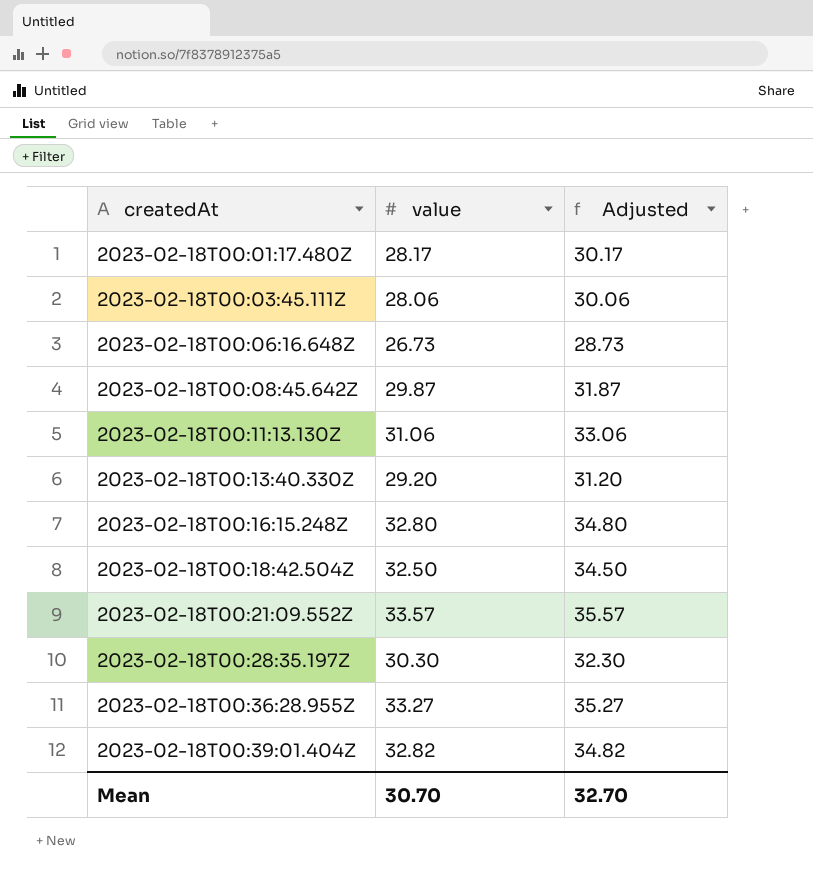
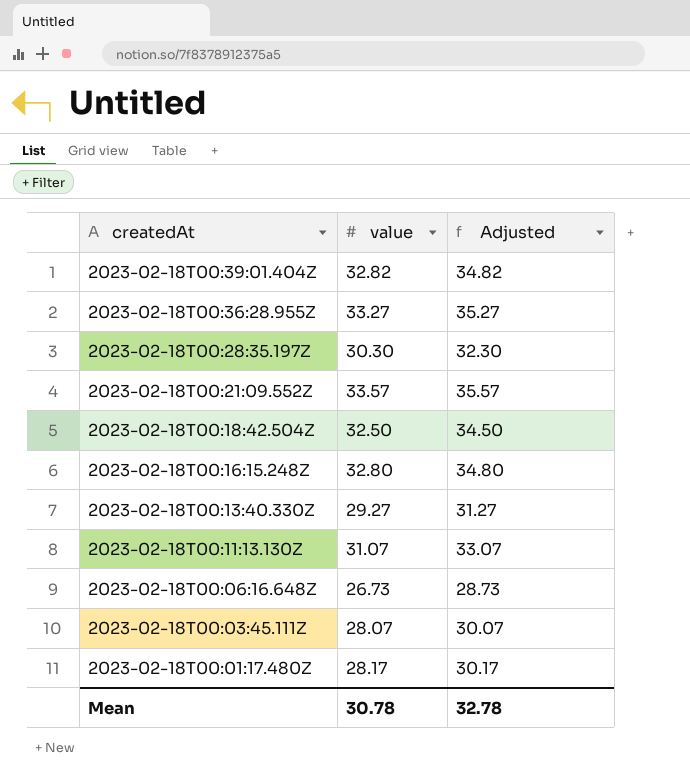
row order: createdAt ascending -> createdAt descending
row 2023-02-18T00:08:45.642Z: 29.87 | 31.87 -> none
2023-02-18T00:13:40.330Z | value: 29.20 -> 29.27
2023-02-18T00:13:40.330Z | Adjusted: 31.20 -> 31.27
2023-02-18T00:11:13.130Z | value: 31.06 -> 31.07
2023-02-18T00:11:13.130Z | Adjusted: 33.06 -> 33.07
2023-02-18T00:03:45.111Z | value: 28.06 -> 28.07
2023-02-18T00:03:45.111Z | Adjusted: 30.06 -> 30.07
Mean | value: 30.70 -> 30.78
Mean | Adjusted: 32.70 -> 32.78

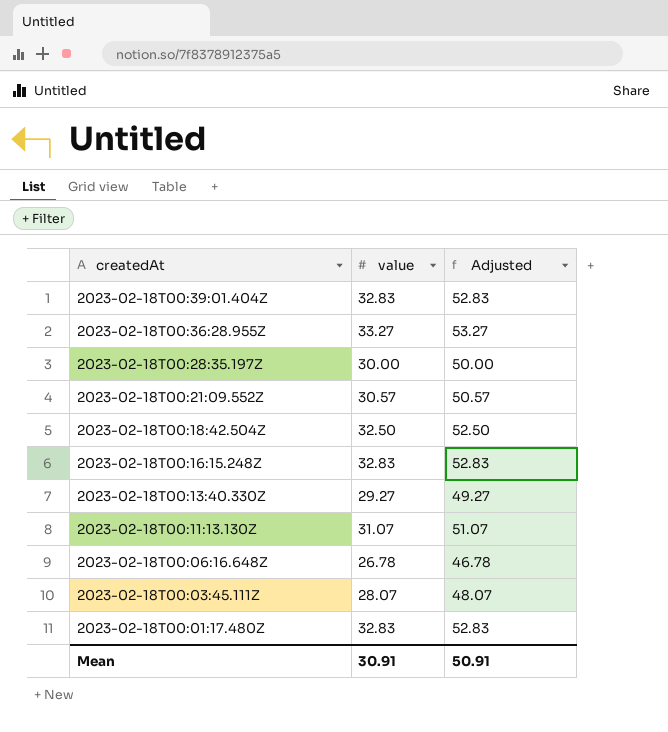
column Adjusted | formula: [value] + 2 -> [value] + 20
2023-02-18T00:39:01.404Z | value: 32.82 -> 32.83
2023-02-18T00:28:35.197Z | value: 30.30 -> 30.00
2023-02-18T00:21:09.552Z | value: 33.57 -> 30.57
2023-02-18T00:16:15.248Z | value: 32.80 -> 32.83
2023-02-18T00:06:16.648Z | value: 26.73 -> 26.78
2023-02-18T00:01:17.480Z | value: 28.17 -> 32.83
Mean | value: 30.78 -> 30.91
Mean | Adjusted: 32.78 -> 50.91

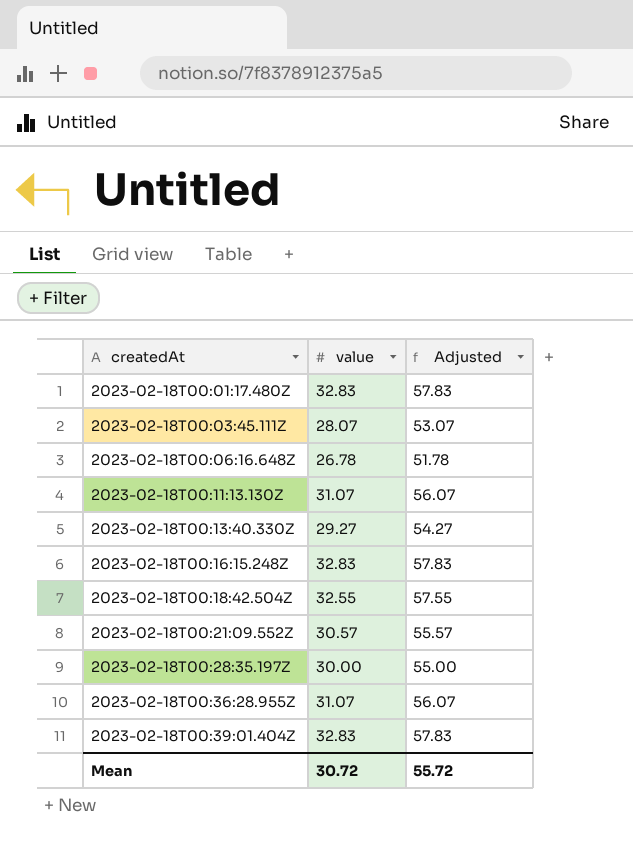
row order: createdAt descending -> createdAt ascending
column Adjusted | formula: [value] + 20 -> [value] + 25
2023-02-18T00:18:42.504Z | value: 32.50 -> 32.55
2023-02-18T00:36:28.955Z | value: 33.27 -> 31.07
Mean | value: 30.91 -> 30.72
Mean | Adjusted: 50.91 -> 55.72

